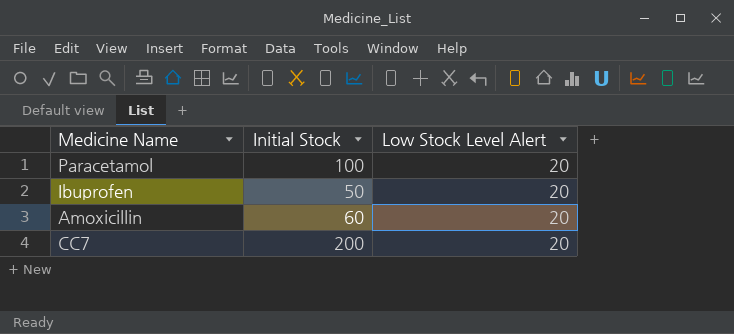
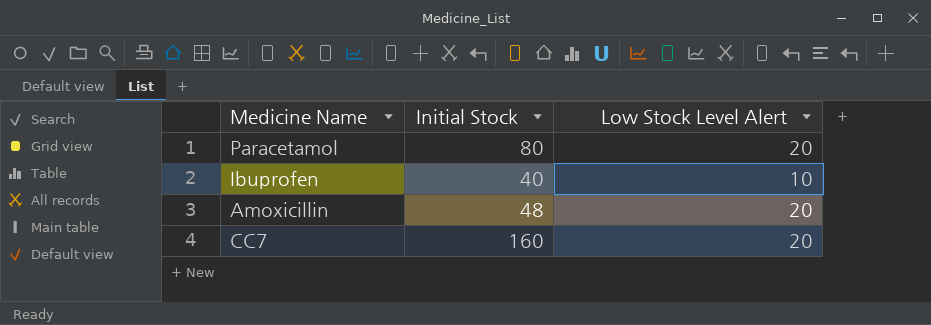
Paracetamol | Initial Stock: 100 -> 80
Ibuprofen | Initial Stock: 50 -> 40
Ibuprofen | Low Stock Level Alert: 20 -> 10
Amoxicillin | Initial Stock: 60 -> 48
CC7 | Initial Stock: 200 -> 160

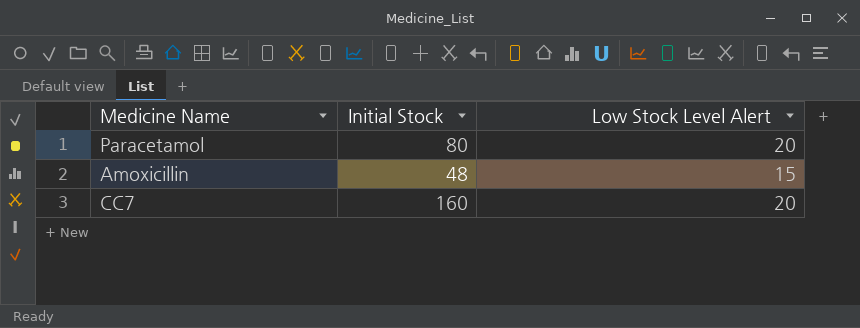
row Ibuprofen: 40 | 10 -> none
Amoxicillin | Low Stock Level Alert: 20 -> 15

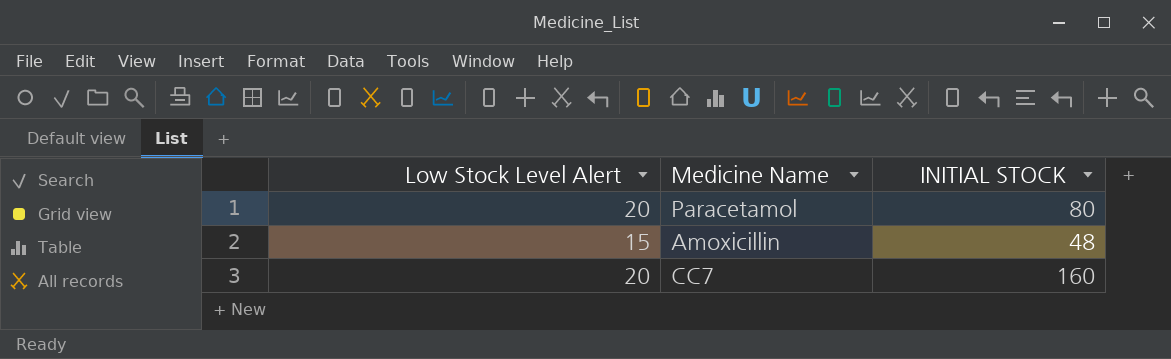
column Low Stock Level Alert | position: 3 -> 1
column name: Initial Stock -> INITIAL STOCK

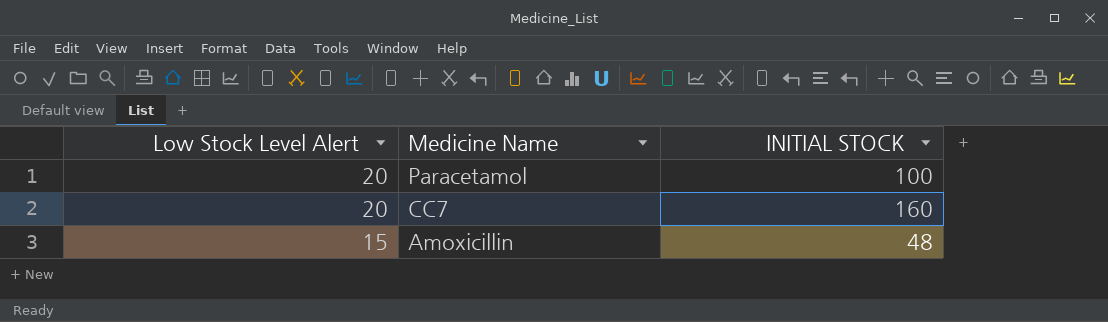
row order: none -> Low Stock Level Alert descending
Paracetamol | INITIAL STOCK: 80 -> 100

